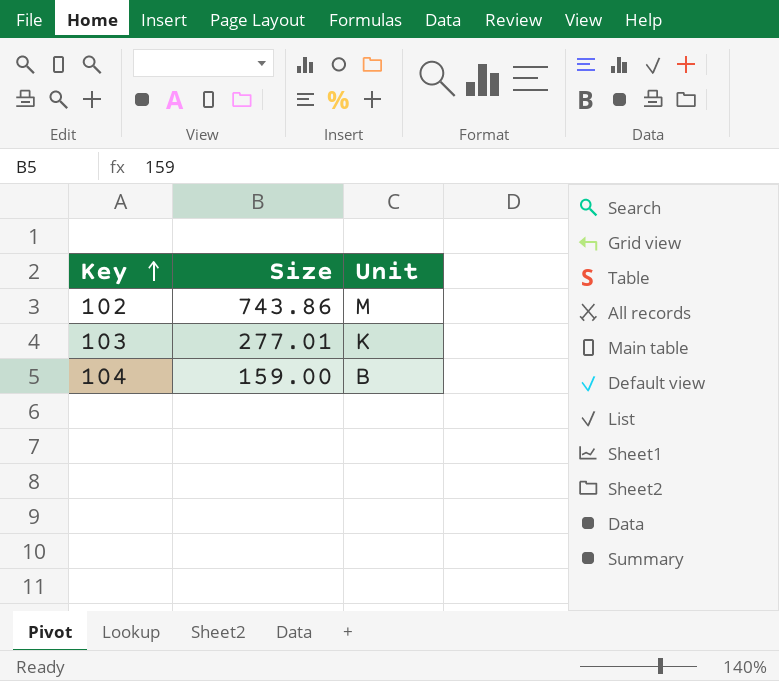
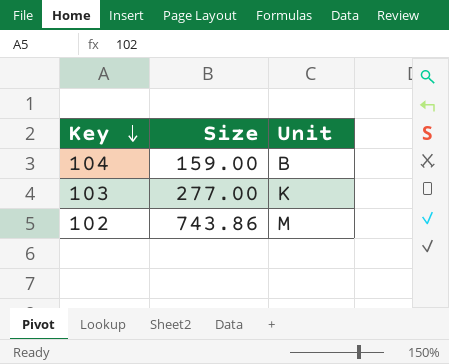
row order: Key ascending -> Key descending
103 | Size: 277.01 -> 277.00

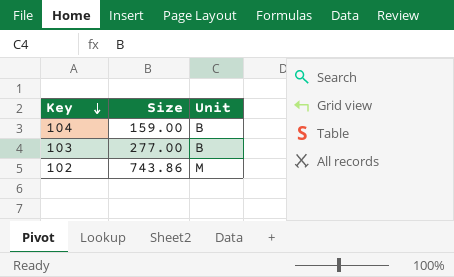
103 | Unit: K -> B

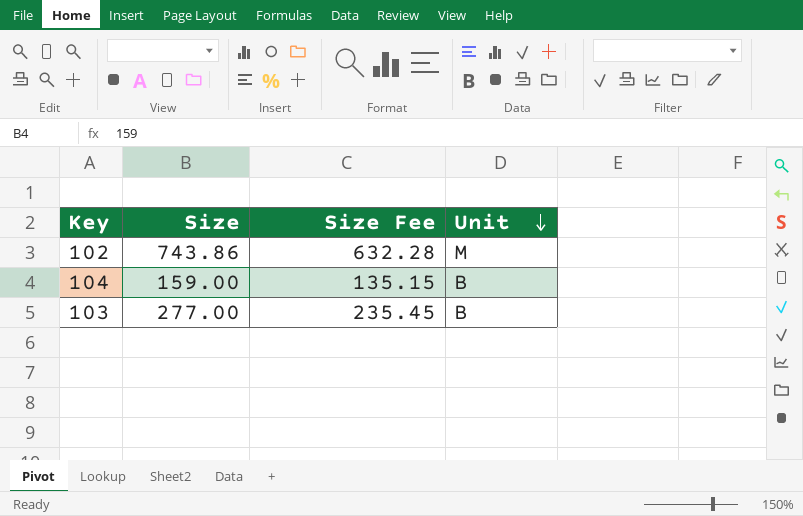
row order: Key descending -> Unit descending
column Size Fee | formula: none -> [Size] * 0.85

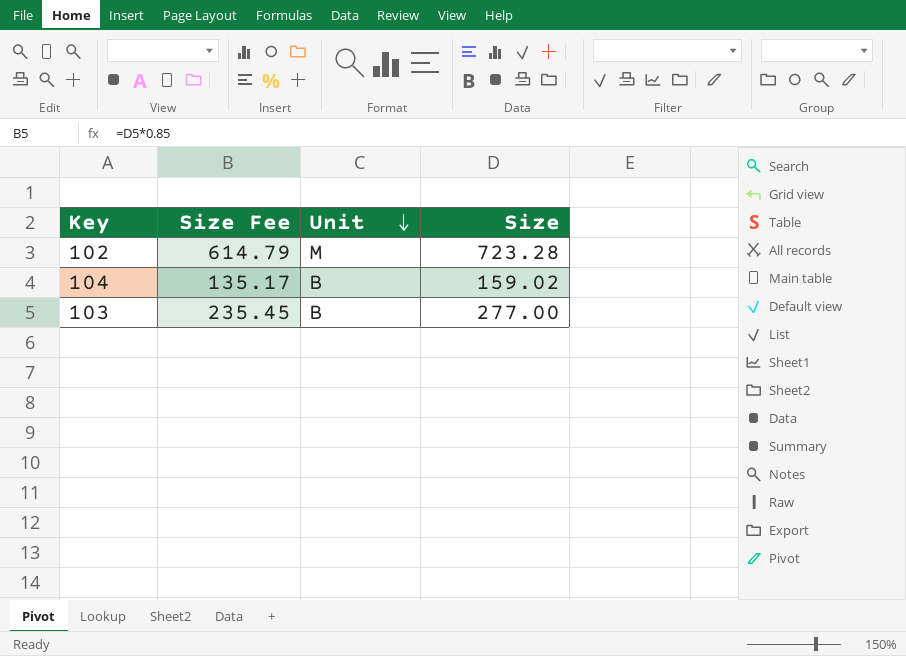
column Size | position: 2 -> 4
102 | Size Fee: 632.28 -> 614.79
102 | Size: 743.86 -> 723.28
104 | Size Fee: 135.15 -> 135.17
104 | Size: 159.00 -> 159.02

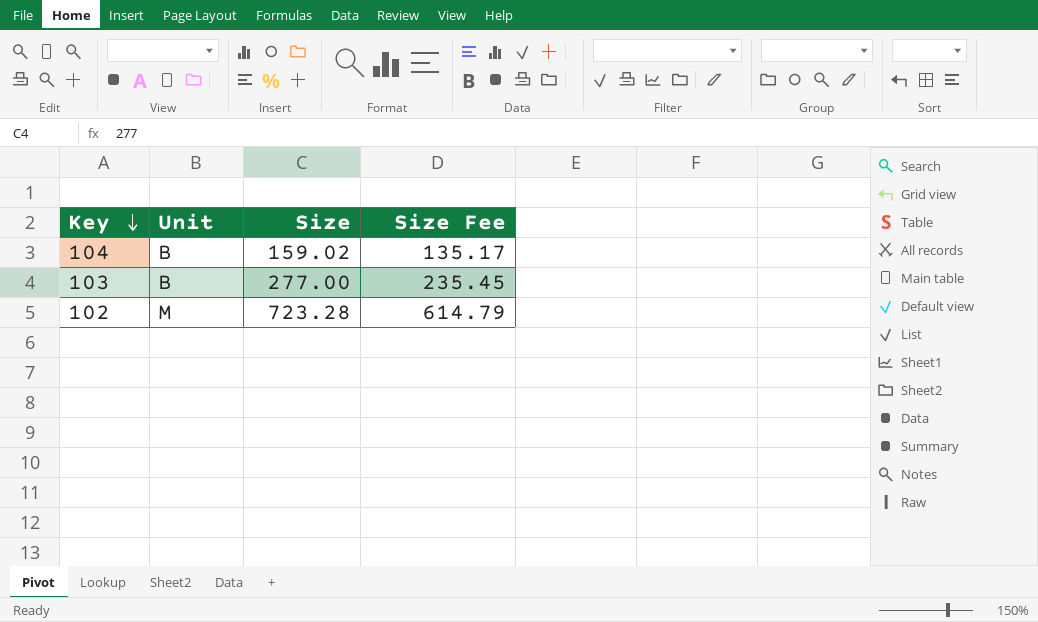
row order: Unit descending -> Key descending
column Size Fee | position: 2 -> 4

